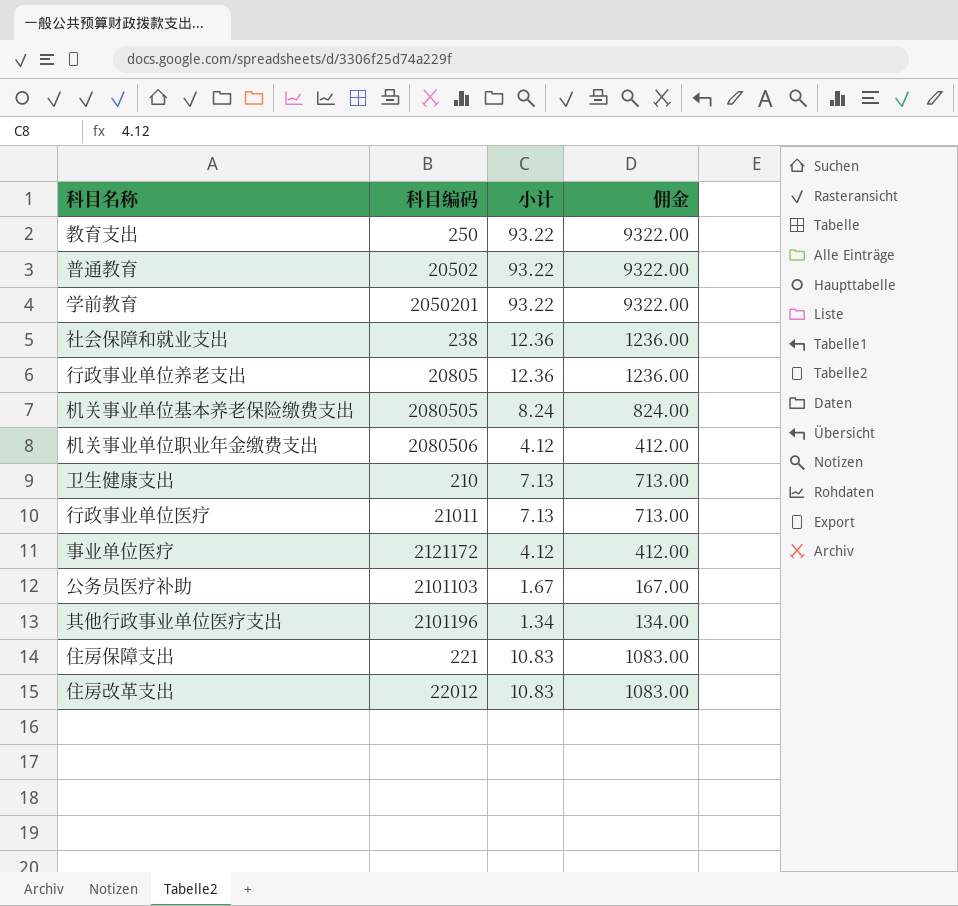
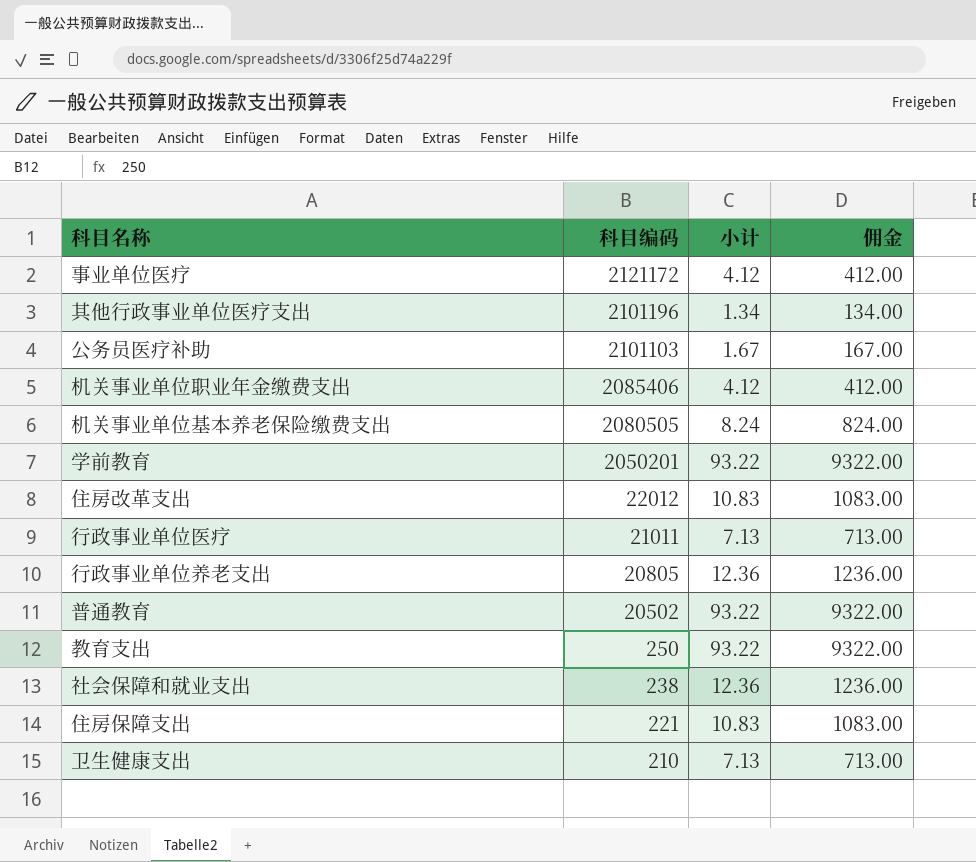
row order: none -> 科目编码 descending
机关事业单位职业年金缴费支出 | 科目编码: 2080506 -> 2085406

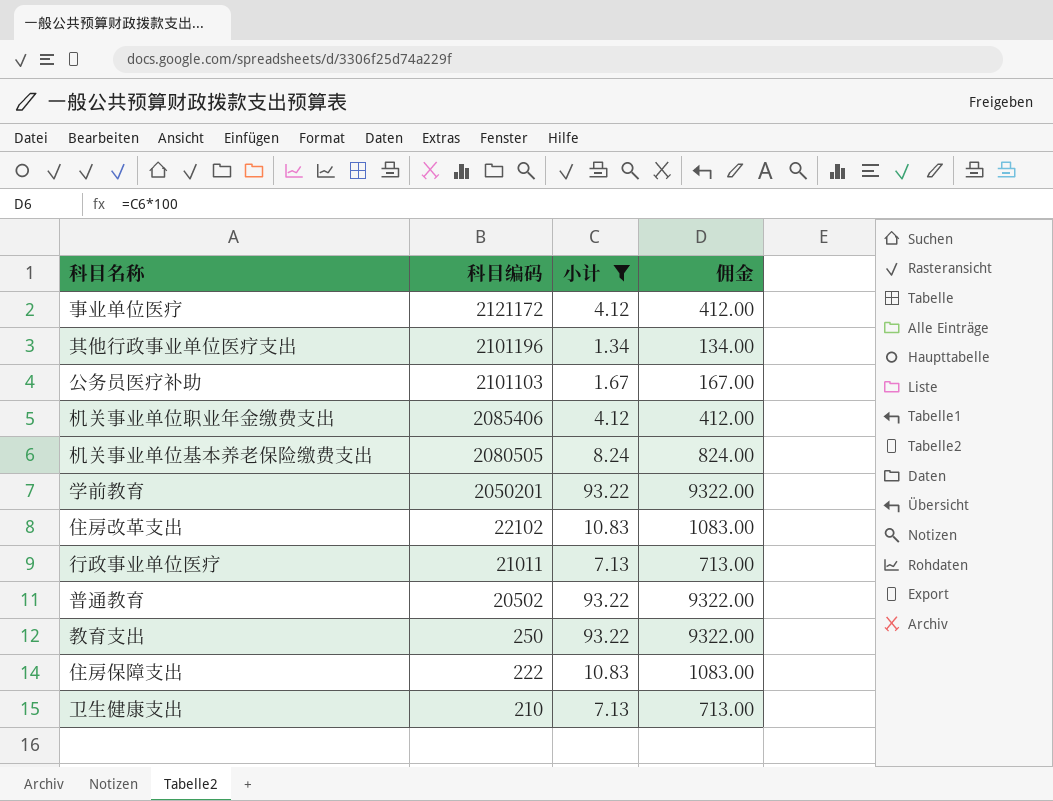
filter: none -> 小计 != 12.36
住房改革支出 | 科目编码: 22012 -> 22102
住房保障支出 | 科目编码: 221 -> 222

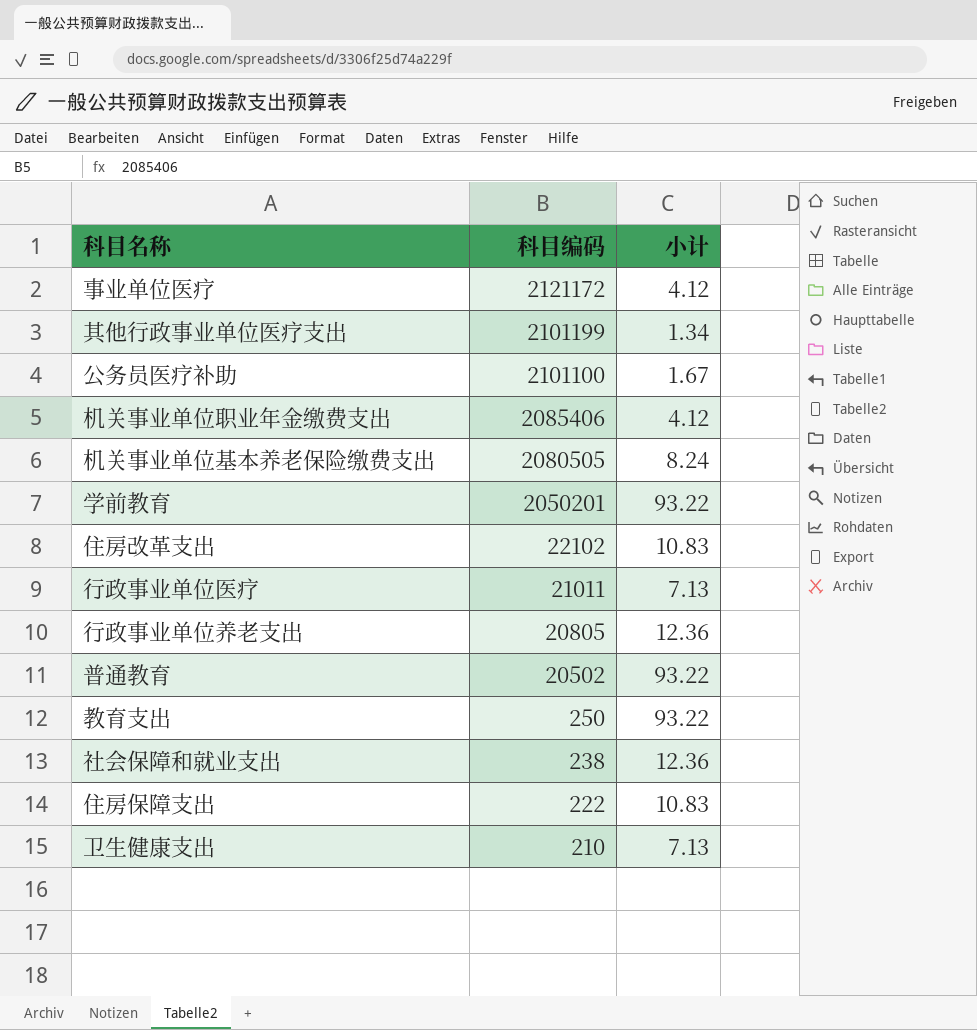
filter: 小计 != 12.36 -> none
column 佣金 | formula: [小计] * 100 -> none
其他行政事业单位医疗支出 | 科目编码: 2101196 -> 2101199
公务员医疗补助 | 科目编码: 2101103 -> 2101100

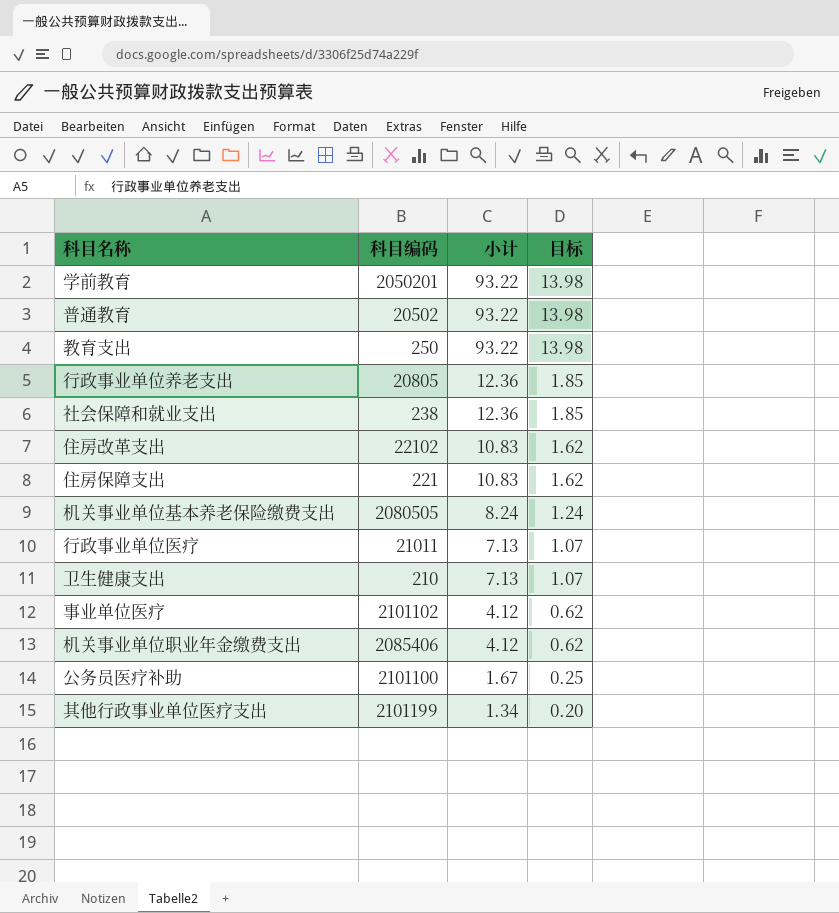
row order: 科目编码 descending -> 小计 descending
column 目标 | formula: none -> [小计] * 0.15
住房保障支出 | 科目编码: 222 -> 221
事业单位医疗 | 科目编码: 2121172 -> 2101102

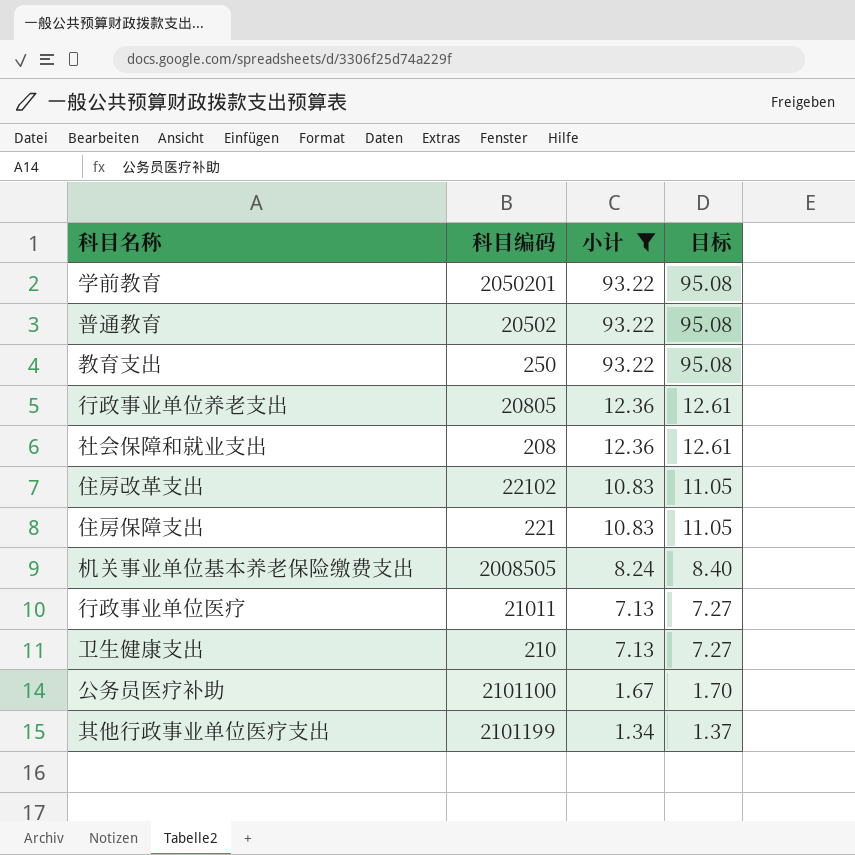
filter: none -> 小计 != 4.12
column 目标 | formula: [小计] * 0.15 -> [小计] * 1.02
社会保障和就业支出 | 科目编码: 238 -> 208
机关事业单位基本养老保险缴费支出 | 科目编码: 2080505 -> 2008505

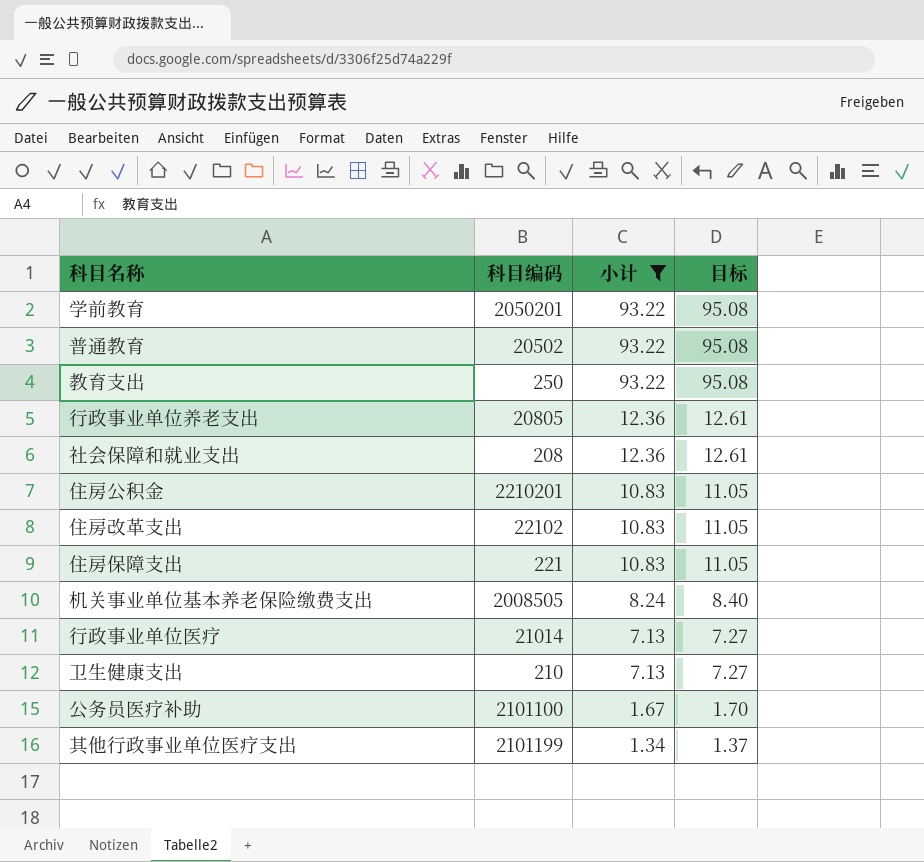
row 住房公积金: none -> 2210201 | 10.83 | 11.05
行政事业单位医疗 | 科目编码: 21011 -> 21014

